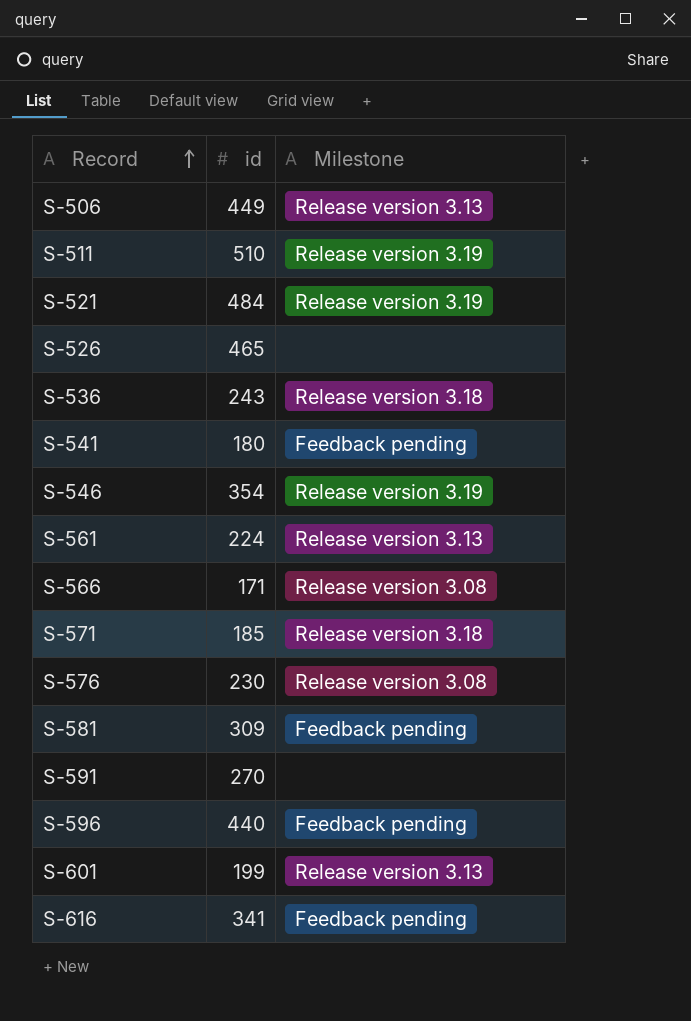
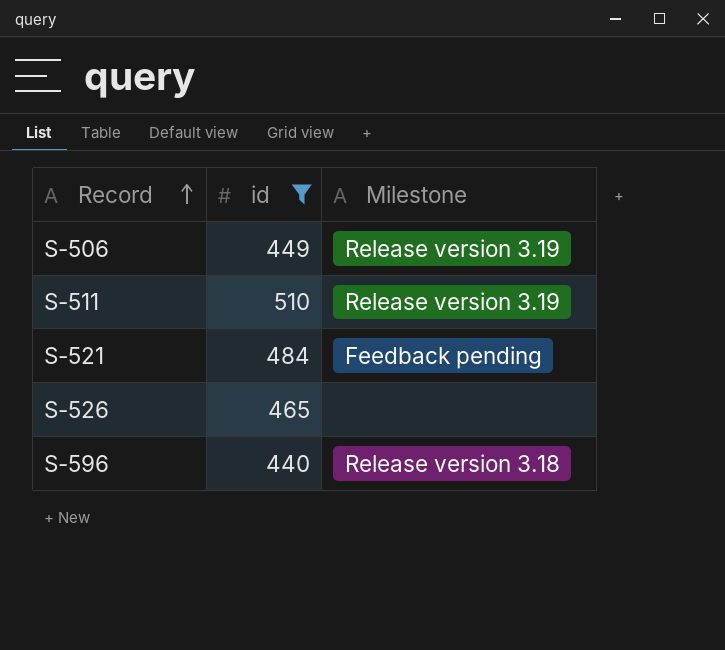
filter: none -> id >= 440
S-506 | Milestone: Release version 3.13 -> Release version 3.19
S-521 | Milestone: Release version 3.19 -> Feedback pending
S-596 | Milestone: Feedback pending -> Release version 3.18

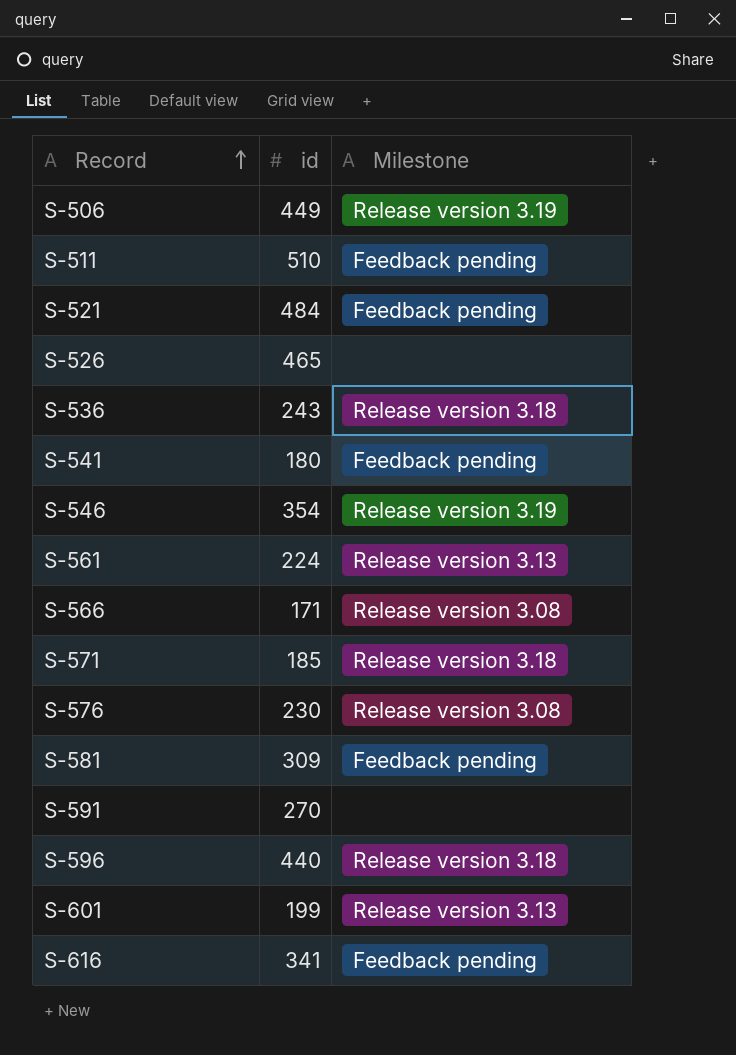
filter: id >= 440 -> none
S-511 | Milestone: Release version 3.19 -> Feedback pending

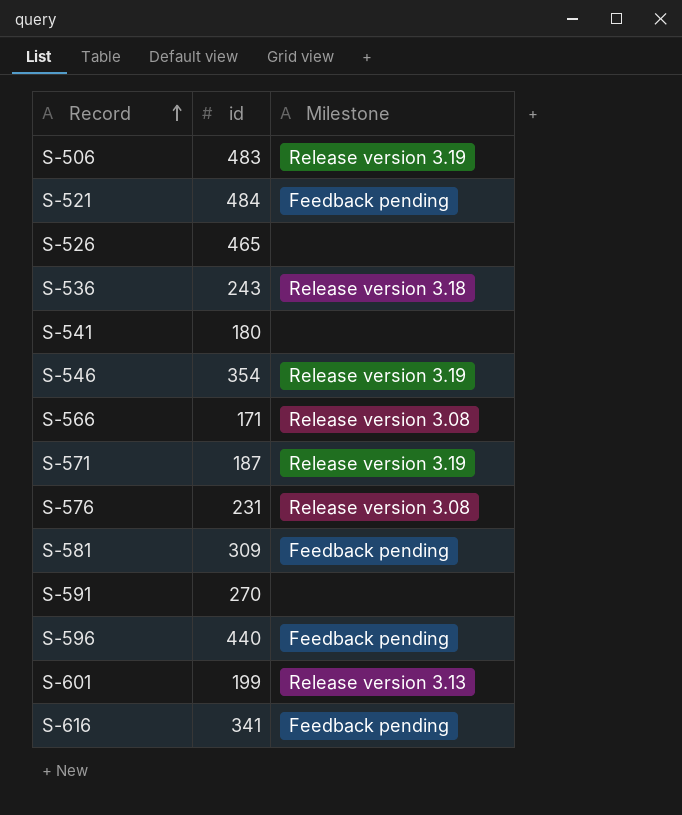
row S-511: 510 | Feedback pending -> none
row S-561: 224 | Release version 3.13 -> none
S-506 | id: 449 -> 483
S-541 | Milestone: Feedback pending -> none
S-571 | id: 185 -> 187
S-571 | Milestone: Release version 3.18 -> Release version 3.19
S-576 | id: 230 -> 231
S-596 | Milestone: Release version 3.18 -> Feedback pending

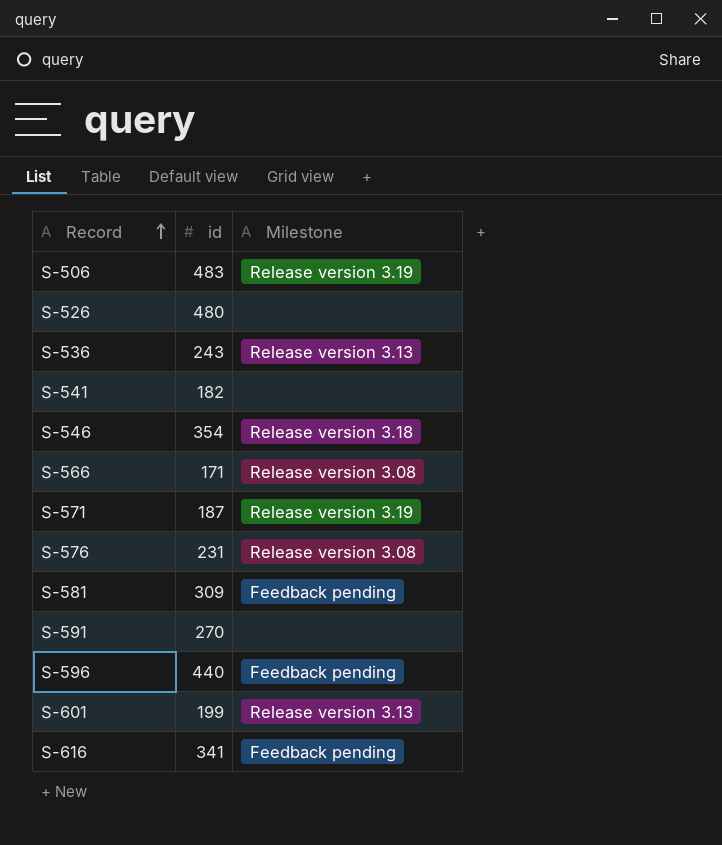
row S-521: 484 | Feedback pending -> none
S-526 | id: 465 -> 480
S-536 | Milestone: Release version 3.18 -> Release version 3.13
S-541 | id: 180 -> 182
S-546 | Milestone: Release version 3.19 -> Release version 3.18

